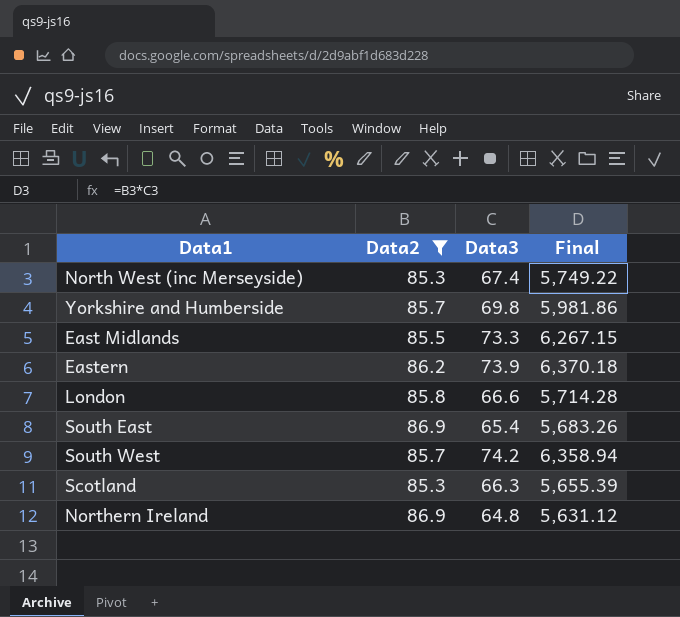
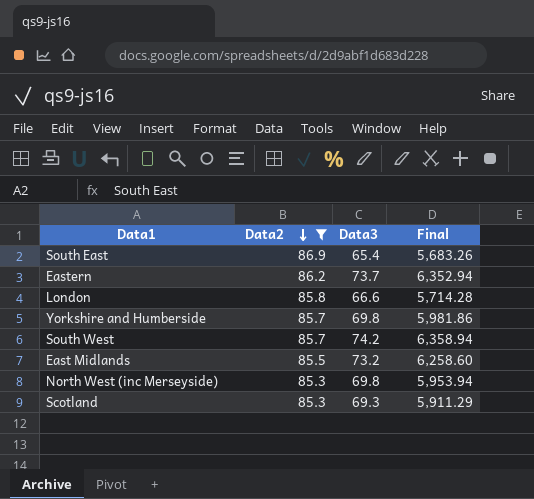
row order: none -> Data2 descending
row Northern Ireland: 86.9 | 64.8 | 5,631.12 -> none
Eastern | Data3: 73.9 -> 73.7
Eastern | Final: 6,370.18 -> 6,352.94
East Midlands | Data3: 73.3 -> 73.2
East Midlands | Final: 6,267.15 -> 6,258.60
North West (inc Merseyside) | Data3: 67.4 -> 69.8
North West (inc Merseyside) | Final: 5,749.22 -> 5,953.94
Scotland | Data3: 66.3 -> 69.3
Scotland | Final: 5,655.39 -> 5,911.29

